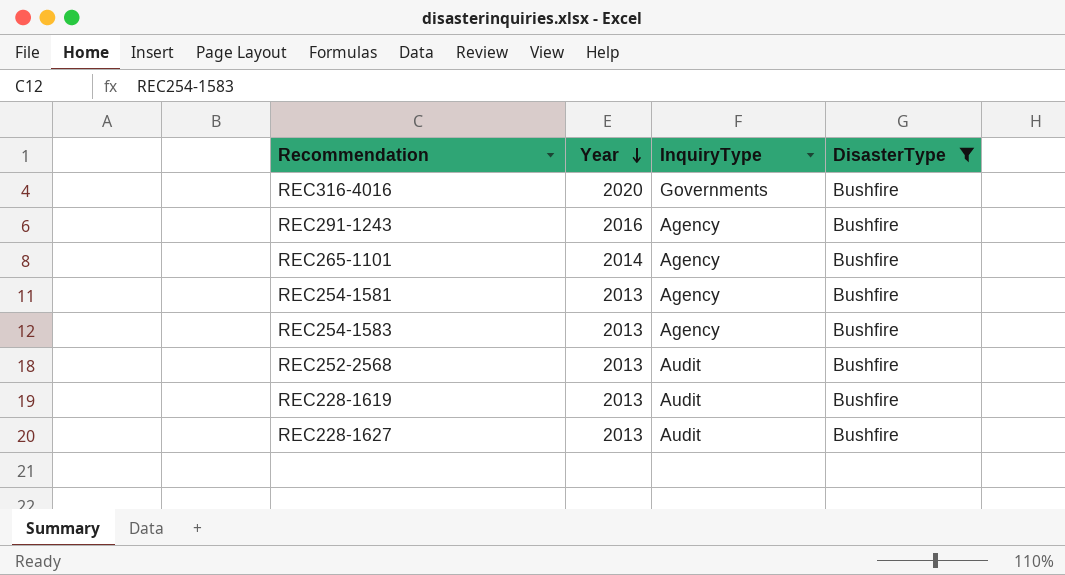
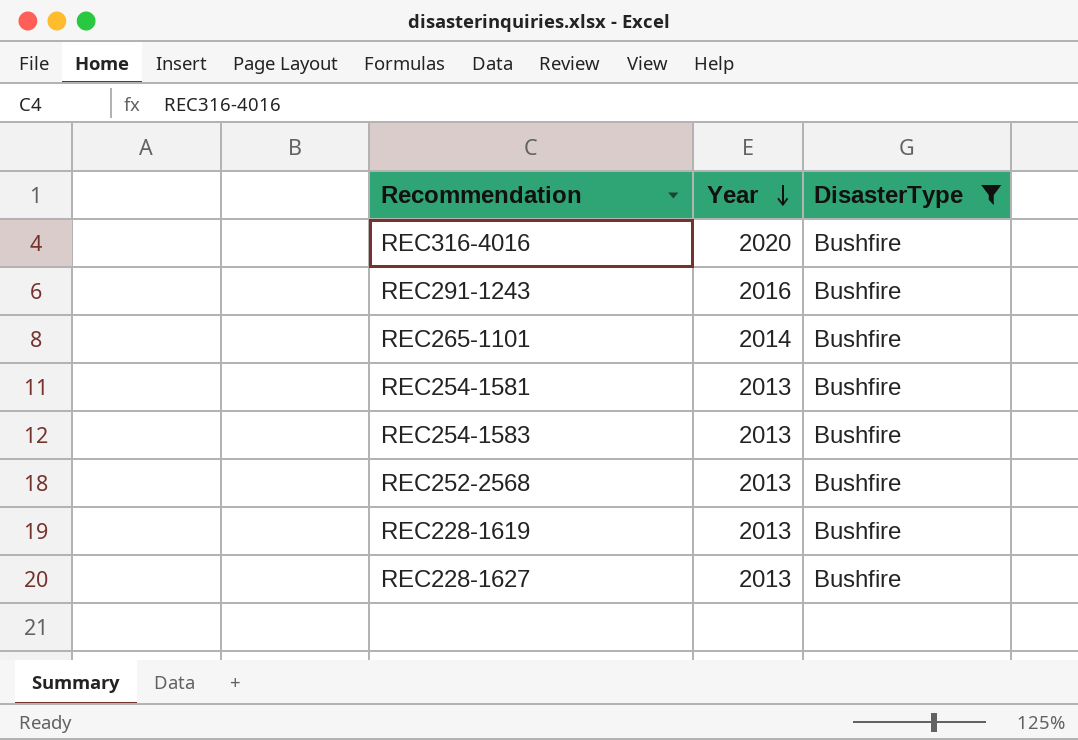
column InquiryType | position: 3 -> none

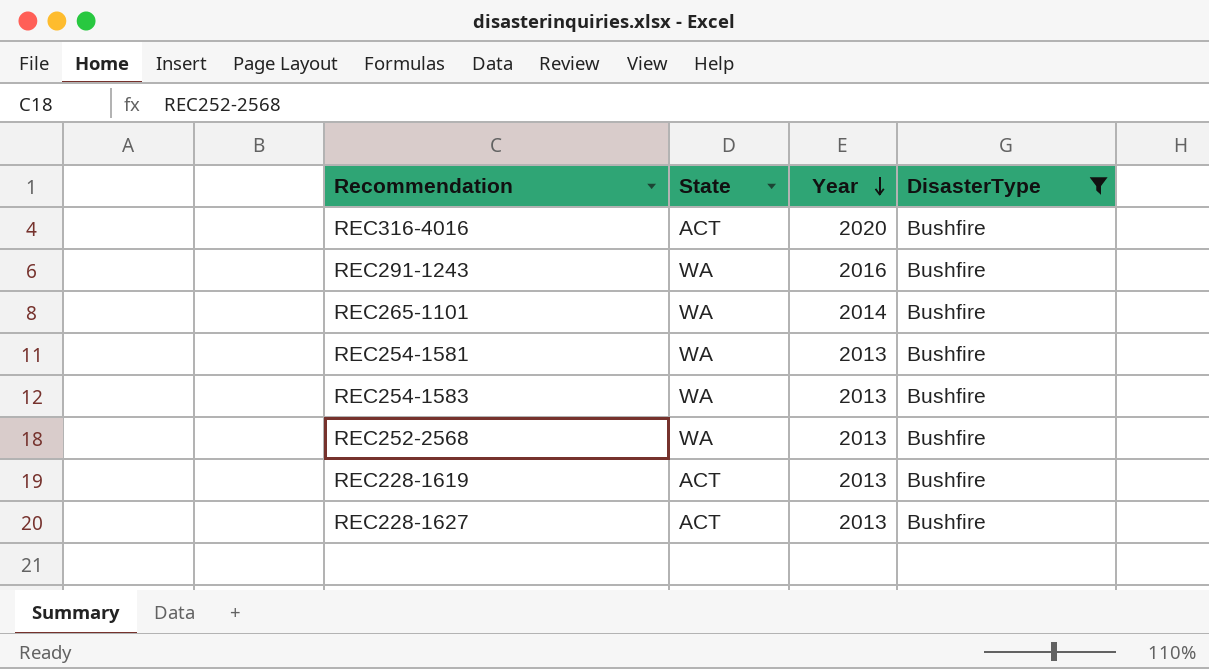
column State | position: none -> 2

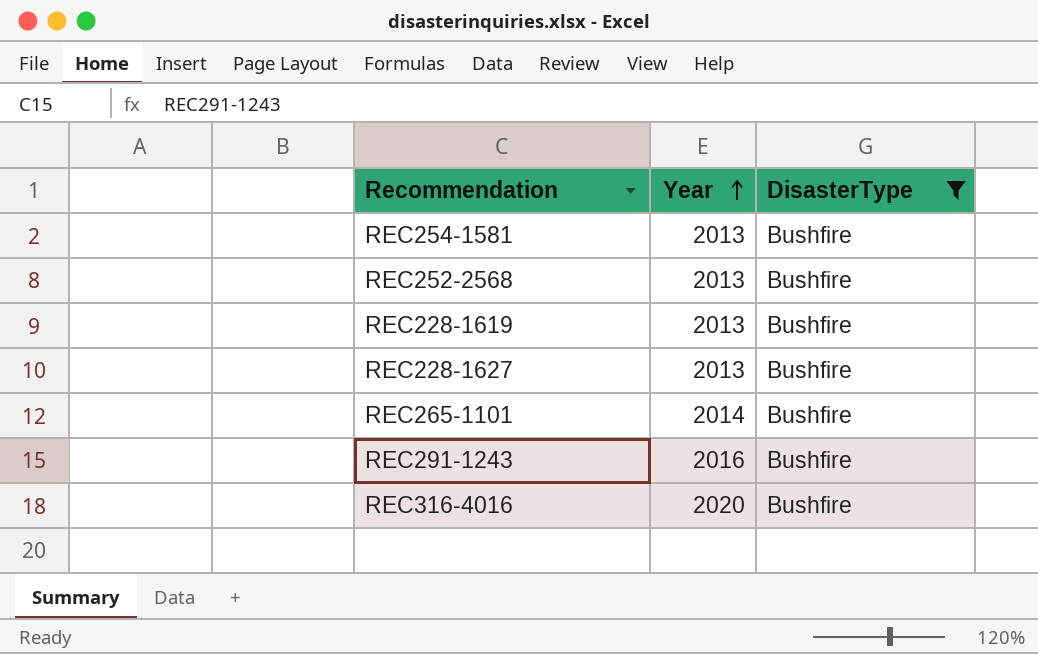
row order: Year descending -> Year ascending
column State | position: 2 -> none
row REC254-1583: WA | 2013 | Bushfire -> none

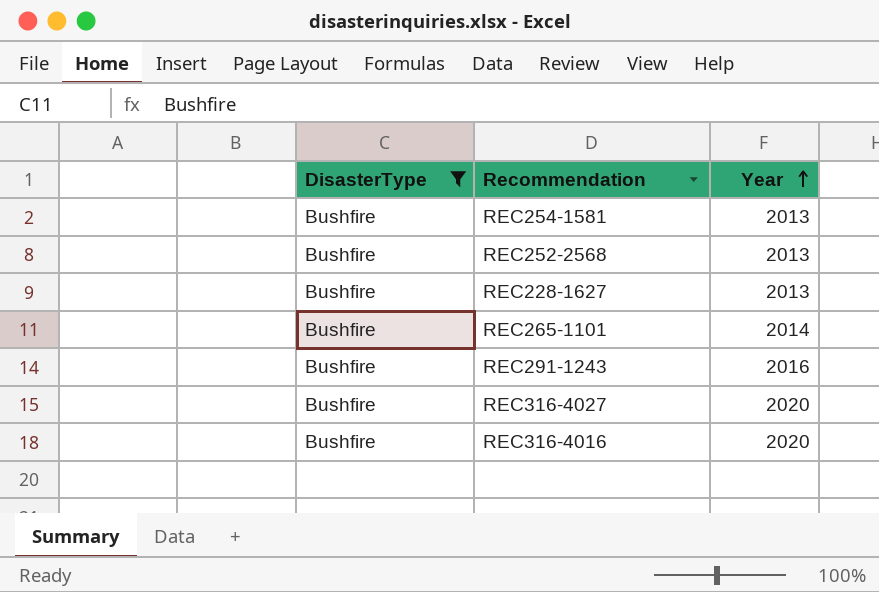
column DisasterType | position: 3 -> 1
row REC228-1619: 2013 | Bushfire -> none
row REC316-4027: none -> Bushfire | 2020

